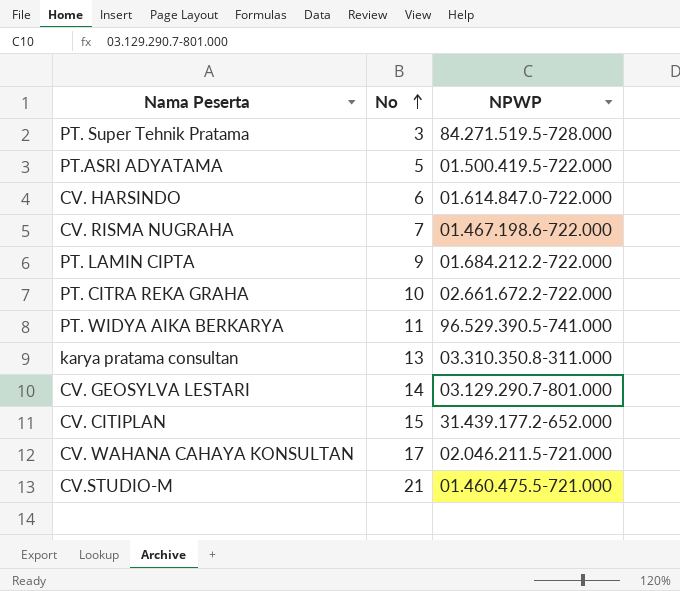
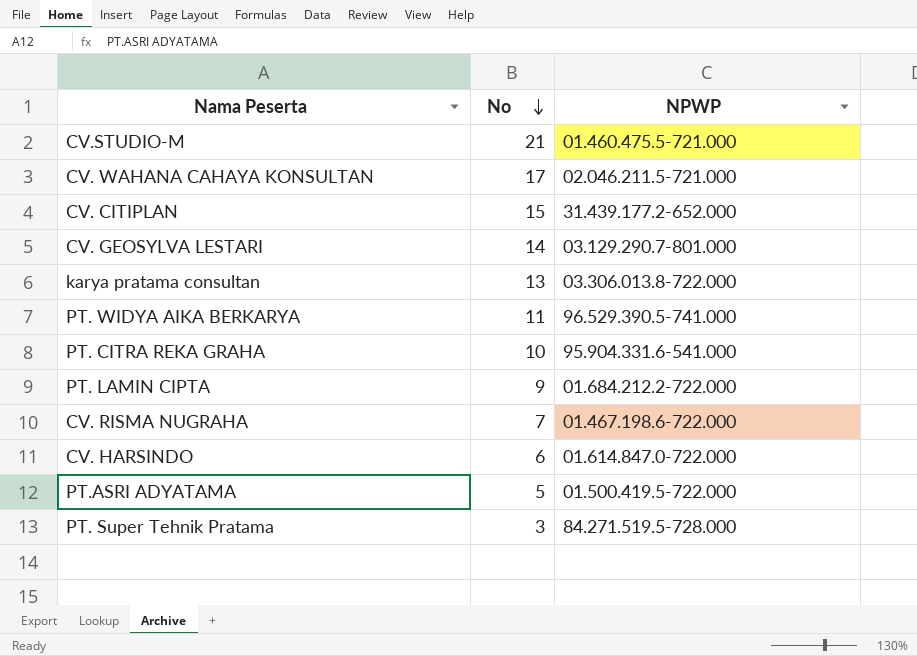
row order: No ascending -> No descending
karya pratama consultan | NPWP: 03.310.350.8-311.000 -> 03.306.013.8-722.000
PT. CITRA REKA GRAHA | NPWP: 02.661.672.2-722.000 -> 95.904.331.6-541.000

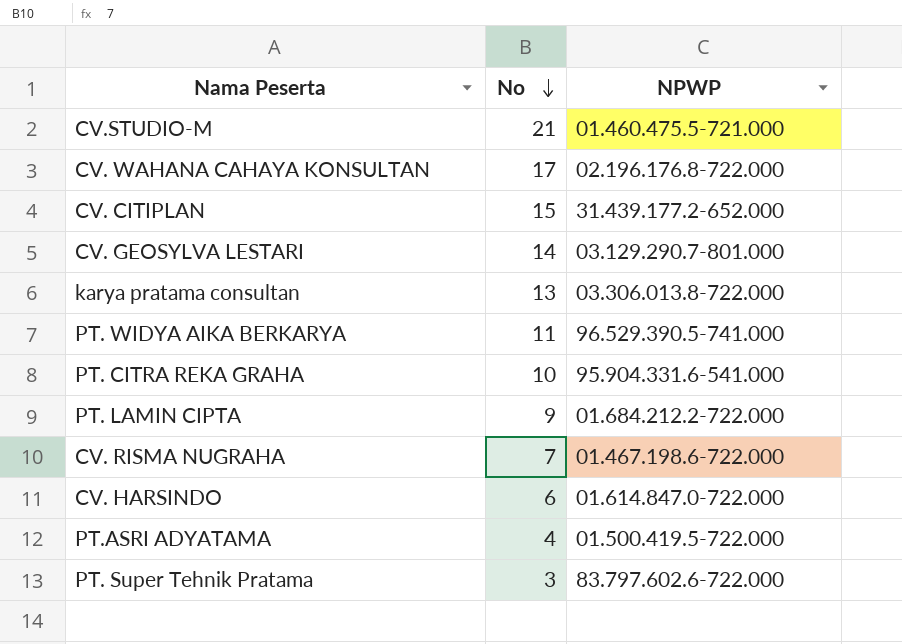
CV. WAHANA CAHAYA KONSULTAN | NPWP: 02.046.211.5-721.000 -> 02.196.176.8-722.000
PT.ASRI ADYATAMA | No: 5 -> 4
PT. Super Tehnik Pratama | NPWP: 84.271.519.5-728.000 -> 83.797.602.6-722.000

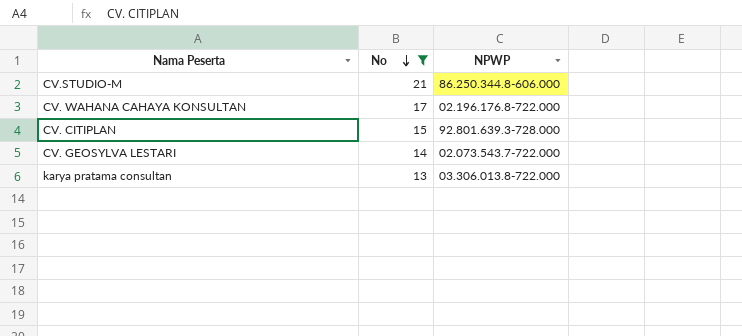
filter: none -> No >= 13
CV.STUDIO-M | NPWP: 01.460.475.5-721.000 -> 86.250.344.8-606.000
CV. CITIPLAN | NPWP: 31.439.177.2-652.000 -> 92.801.639.3-728.000
CV. GEOSYLVA LESTARI | NPWP: 03.129.290.7-801.000 -> 02.073.543.7-722.000

